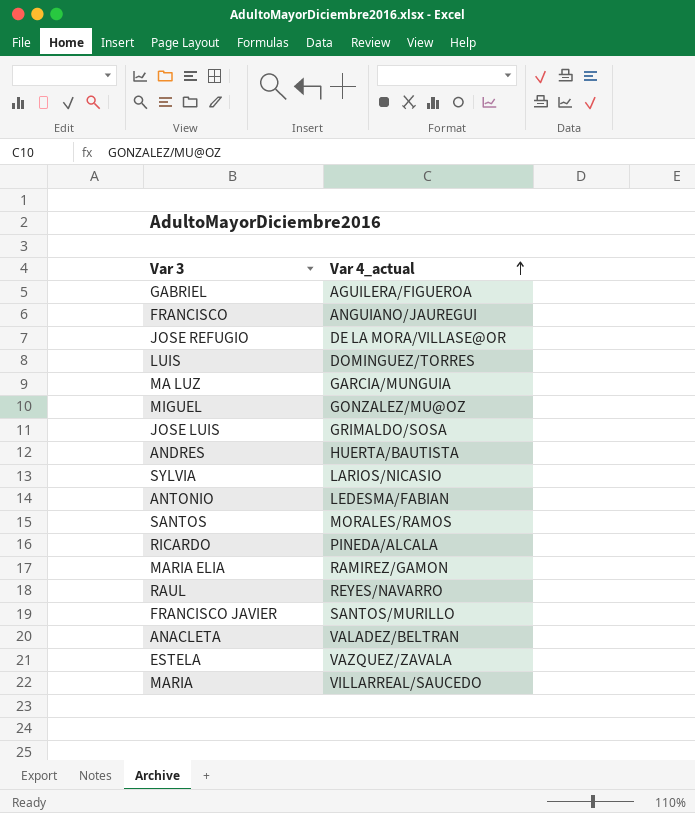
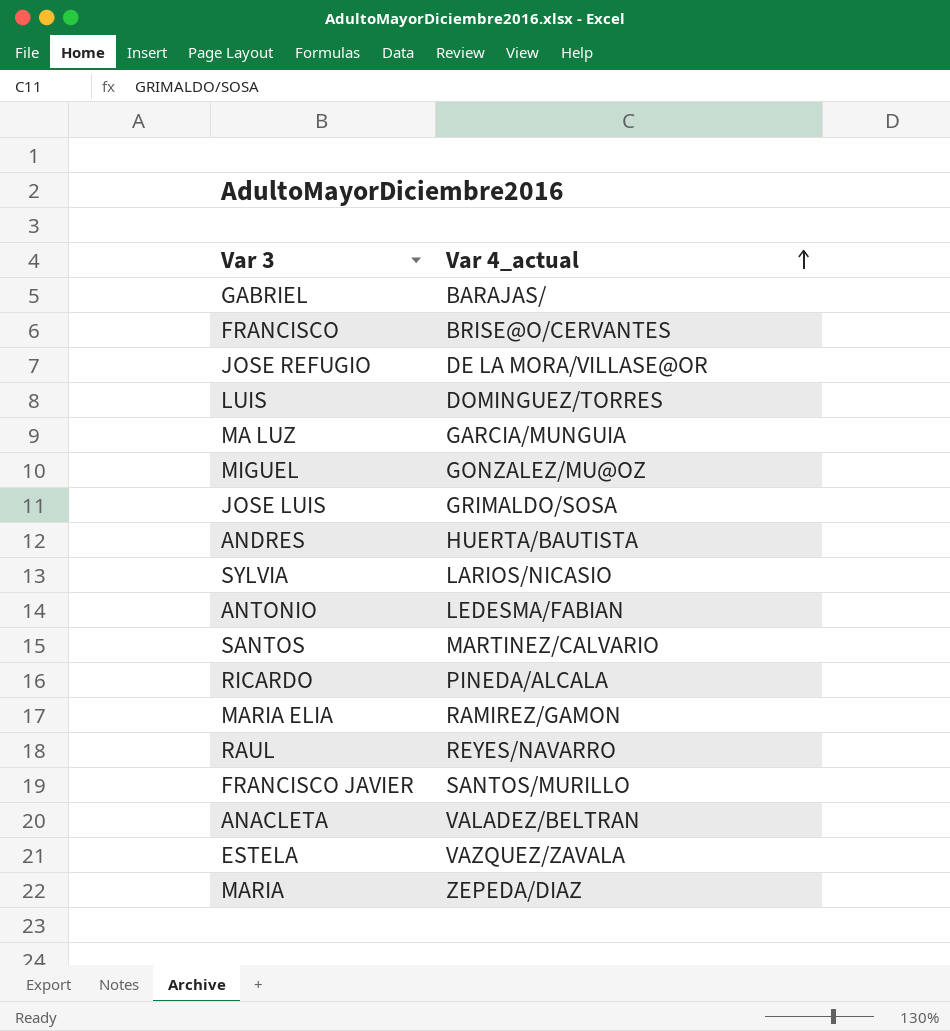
GABRIEL | Var 4_actual: AGUILERA/FIGUEROA -> BARAJAS/
FRANCISCO | Var 4_actual: ANGUIANO/JAUREGUI -> BRISE@O/CERVANTES
SANTOS | Var 4_actual: MORALES/RAMOS -> MARTINEZ/CALVARIO
MARIA | Var 4_actual: VILLARREAL/SAUCEDO -> ZEPEDA/DIAZ

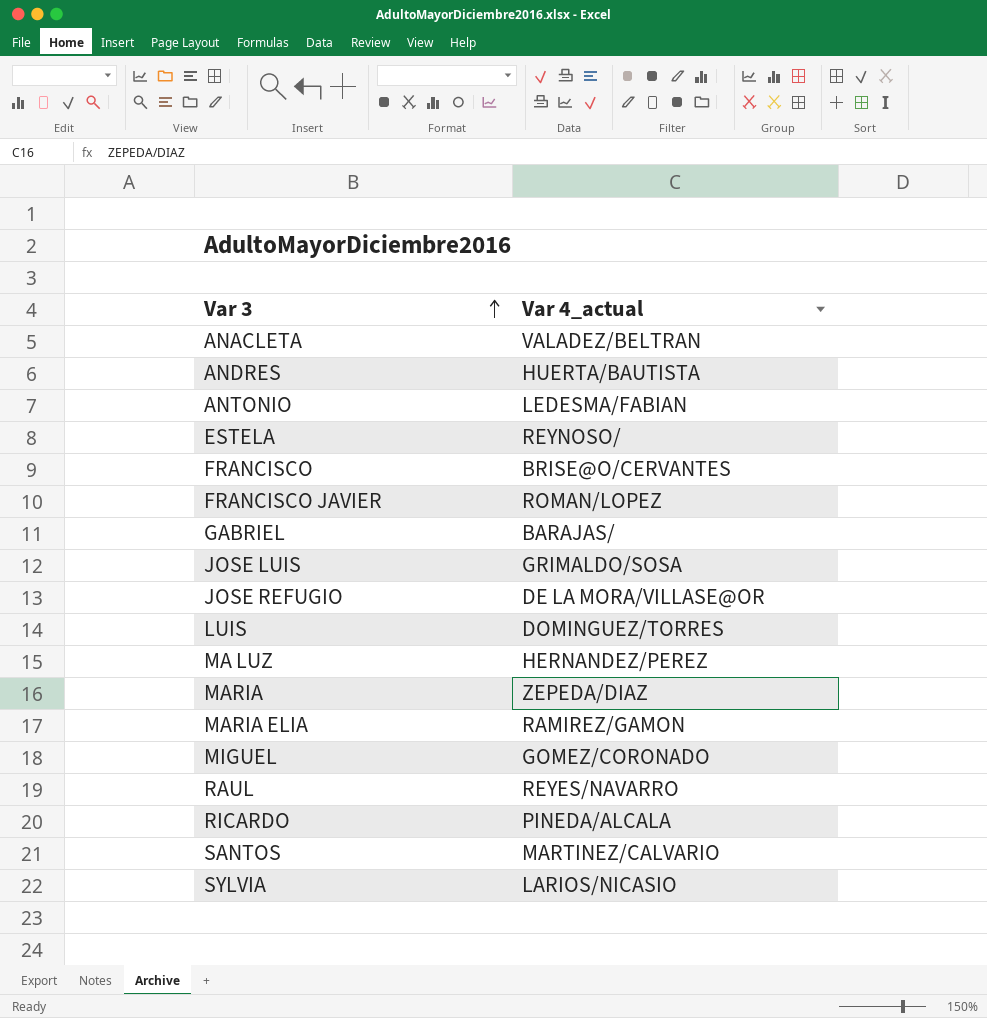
row order: Var 4_actual ascending -> Var 3 ascending
ESTELA | Var 4_actual: VAZQUEZ/ZAVALA -> REYNOSO/
FRANCISCO JAVIER | Var 4_actual: SANTOS/MURILLO -> ROMAN/LOPEZ
MA LUZ | Var 4_actual: GARCIA/MUNGUIA -> HERNANDEZ/PEREZ
MIGUEL | Var 4_actual: GONZALEZ/MU@OZ -> GOMEZ/CORONADO

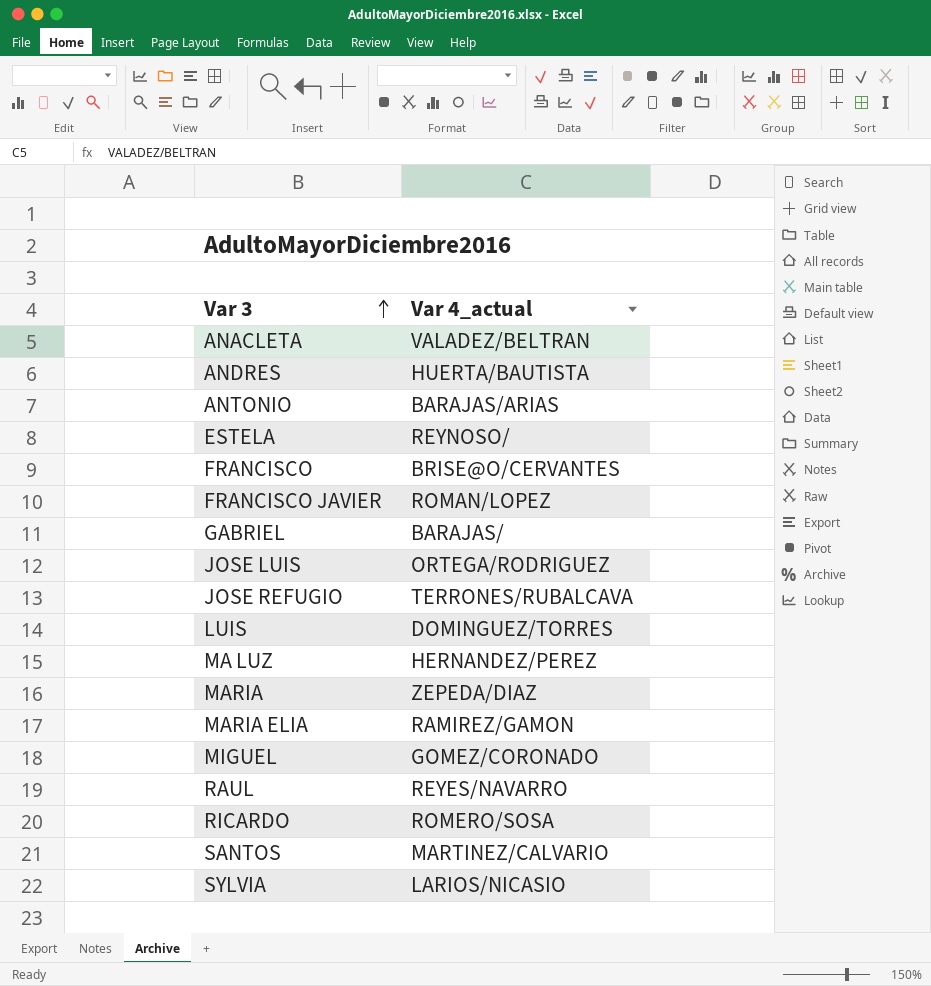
ANTONIO | Var 4_actual: LEDESMA/FABIAN -> BARAJAS/ARIAS
JOSE LUIS | Var 4_actual: GRIMALDO/SOSA -> ORTEGA/RODRIGUEZ
JOSE REFUGIO | Var 4_actual: DE LA MORA/VILLASE@OR -> TERRONES/RUBALCAVA
RICARDO | Var 4_actual: PINEDA/ALCALA -> ROMERO/SOSA

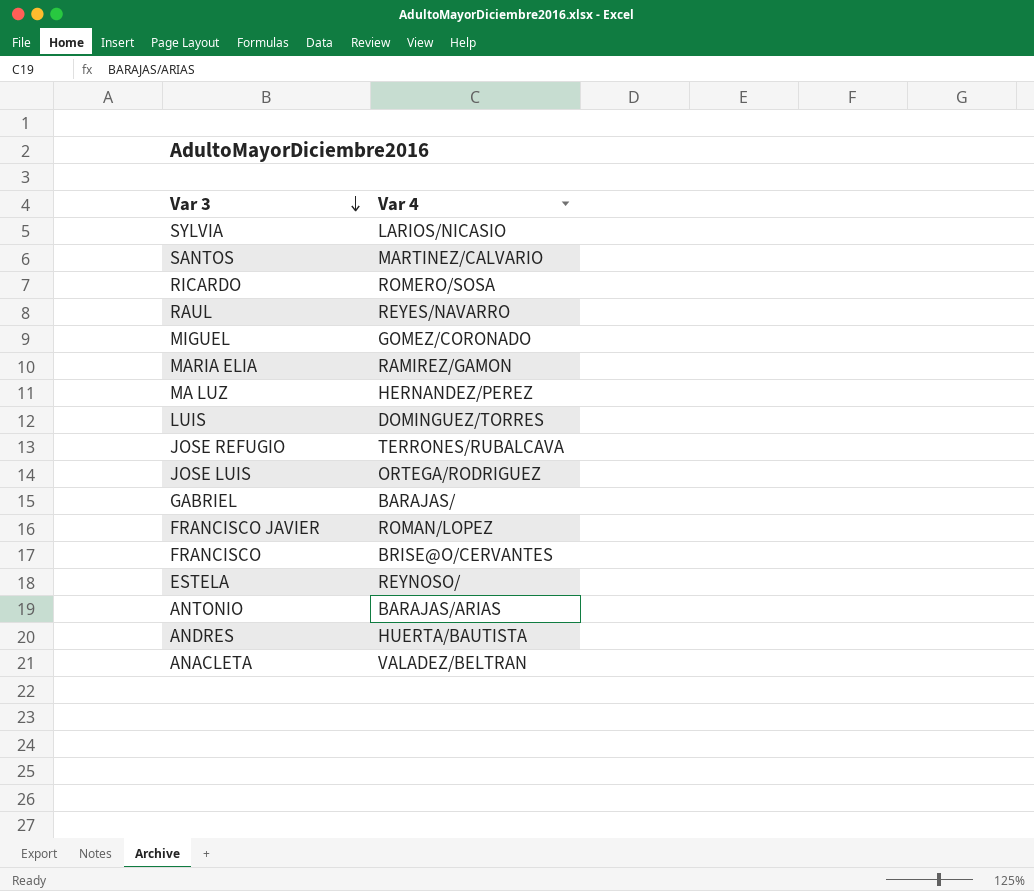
row order: Var 3 ascending -> Var 3 descending
column name: Var 4_actual -> Var 4
row MARIA: ZEPEDA/DIAZ -> none

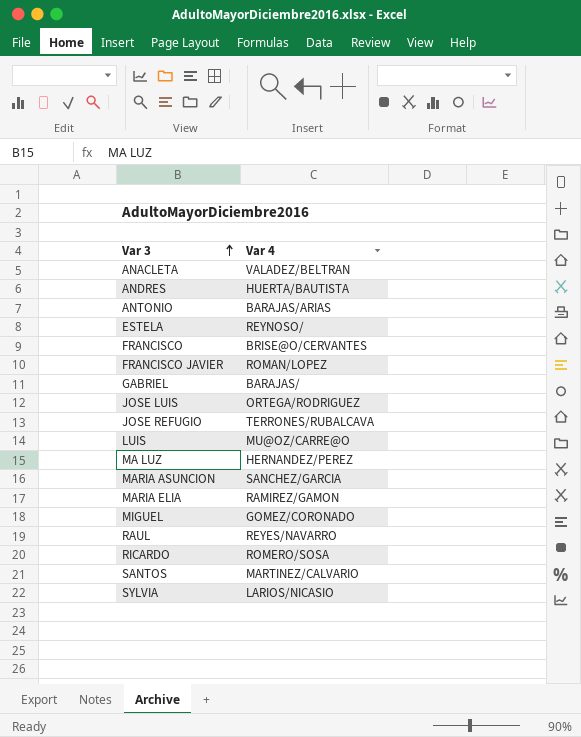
row order: Var 3 descending -> Var 3 ascending
LUIS | Var 4: DOMINGUEZ/TORRES -> MU@OZ/CARRE@O
row MARIA ASUNCION: none -> SANCHEZ/GARCIA

